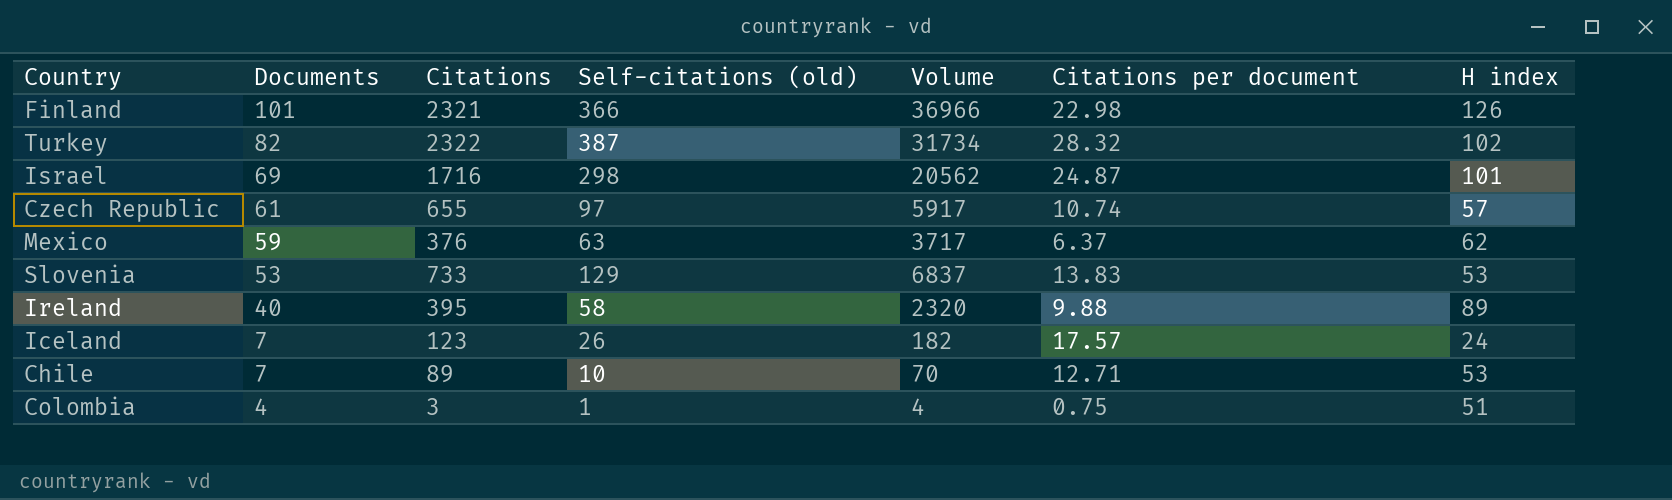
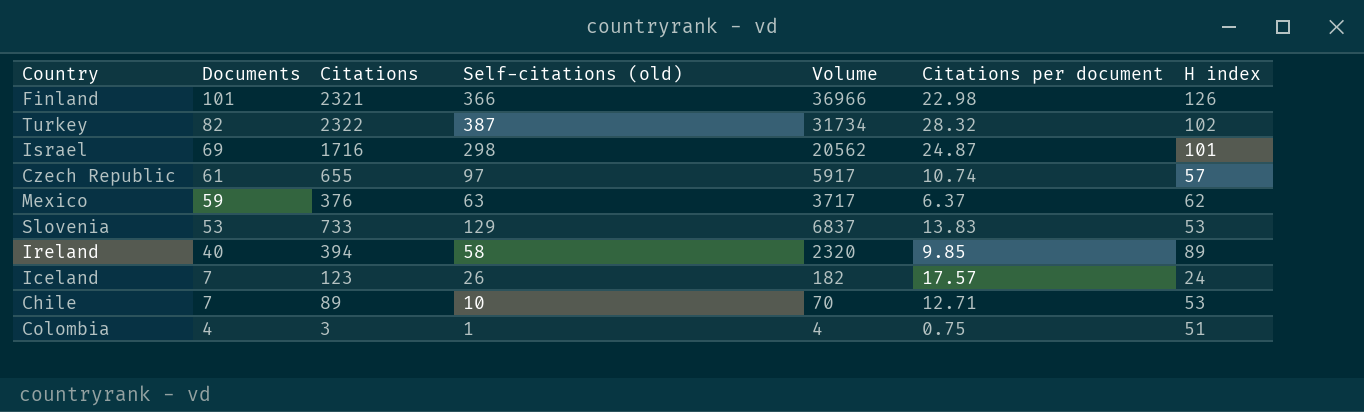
Ireland | Citations: 395 -> 394
Ireland | Citations per document: 9.88 -> 9.85

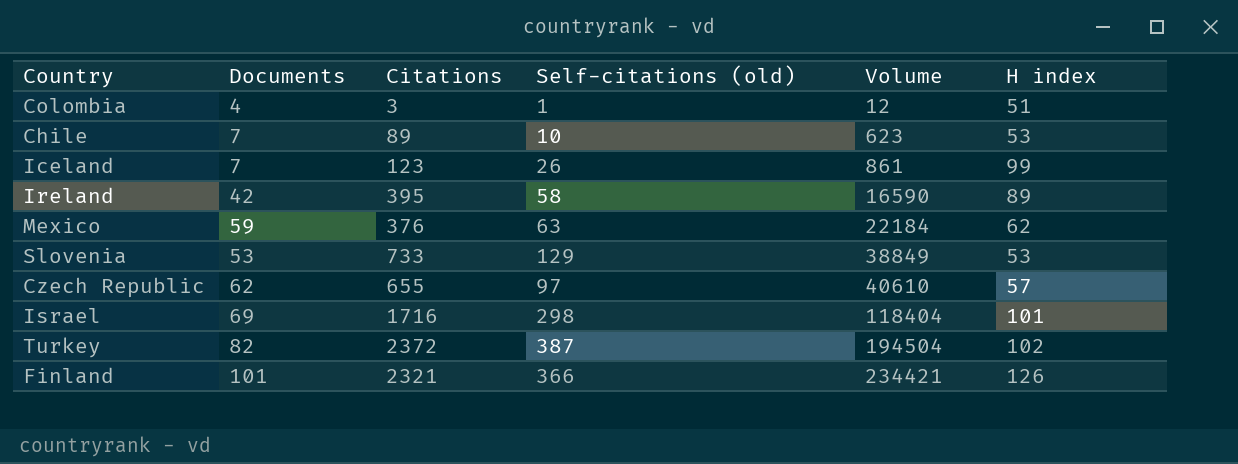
row order: Documents descending -> Volume ascending
column Citations per document | formula: [Citations] / [Documents] -> none
column Volume | formula: [Documents] * [Self-citations (old)] -> [Documents] * [Citations]
Iceland | H index: 24 -> 99
Ireland | Documents: 40 -> 42
Ireland | Citations: 394 -> 395
Czech Republic | Documents: 61 -> 62
Turkey | Citations: 2322 -> 2372

